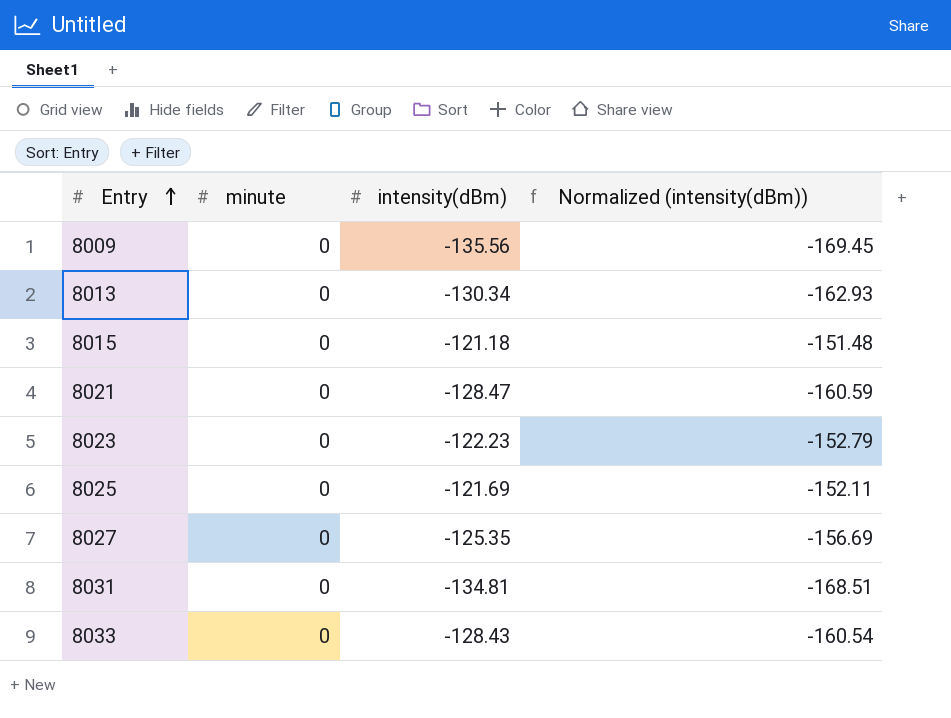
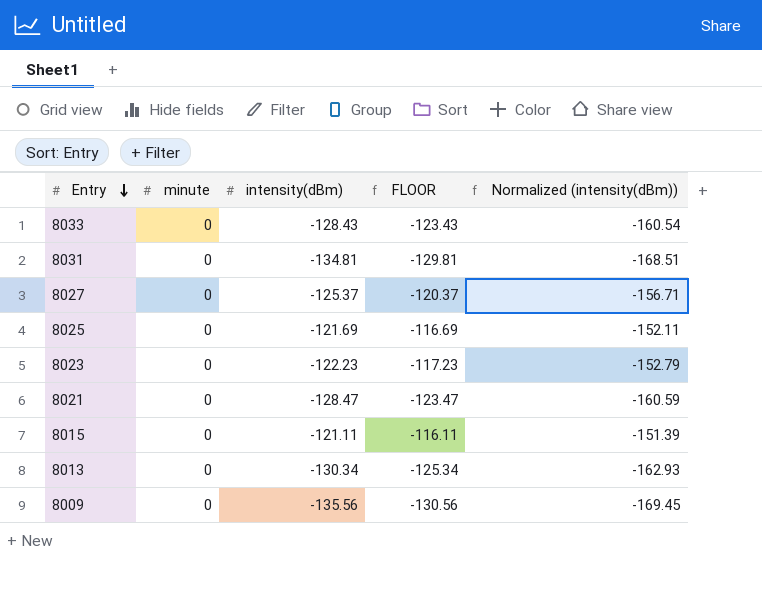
row order: Entry ascending -> Entry descending
column FLOOR | formula: none -> [intensity(dBm)] + 5
8027 | intensity(dBm): -125.35 -> -125.37
8027 | Normalized (intensity(dBm)): -156.69 -> -156.71
8015 | intensity(dBm): -121.18 -> -121.11
8015 | Normalized (intensity(dBm)): -151.48 -> -151.39

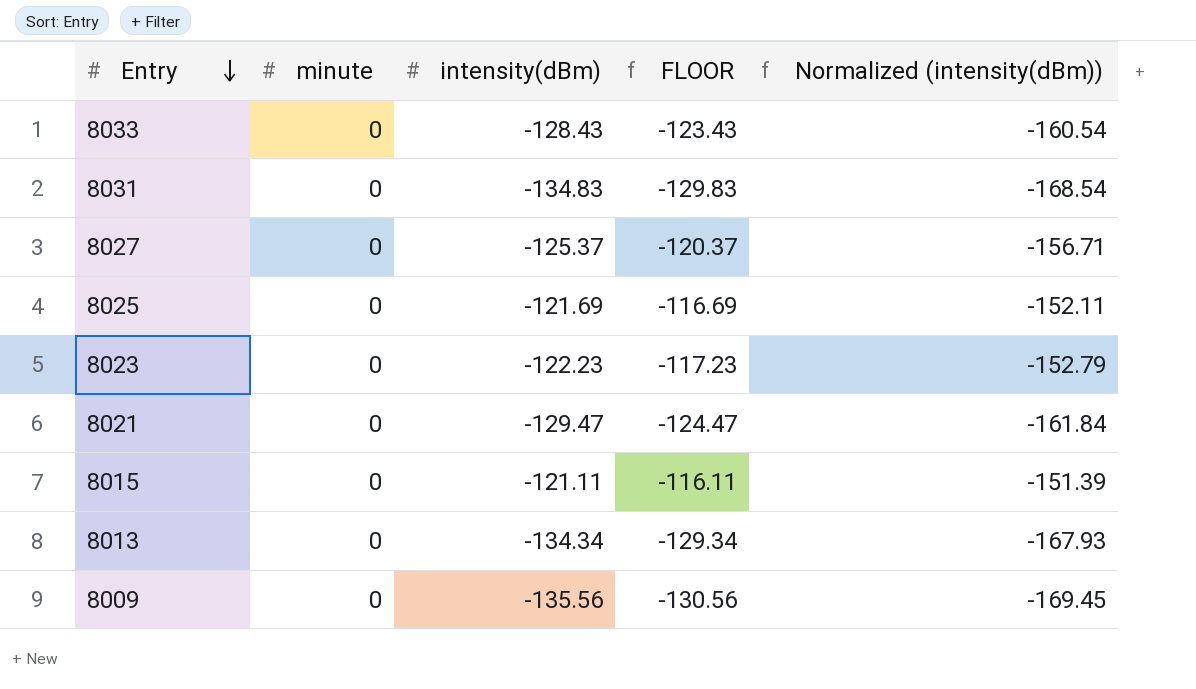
8031 | intensity(dBm): -134.81 -> -134.83
8031 | FLOOR: -129.81 -> -129.83
8031 | Normalized (intensity(dBm)): -168.51 -> -168.54
8021 | intensity(dBm): -128.47 -> -129.47
8021 | FLOOR: -123.47 -> -124.47
8021 | Normalized (intensity(dBm)): -160.59 -> -161.84
8013 | intensity(dBm): -130.34 -> -134.34
8013 | FLOOR: -125.34 -> -129.34
8013 | Normalized (intensity(dBm)): -162.93 -> -167.93

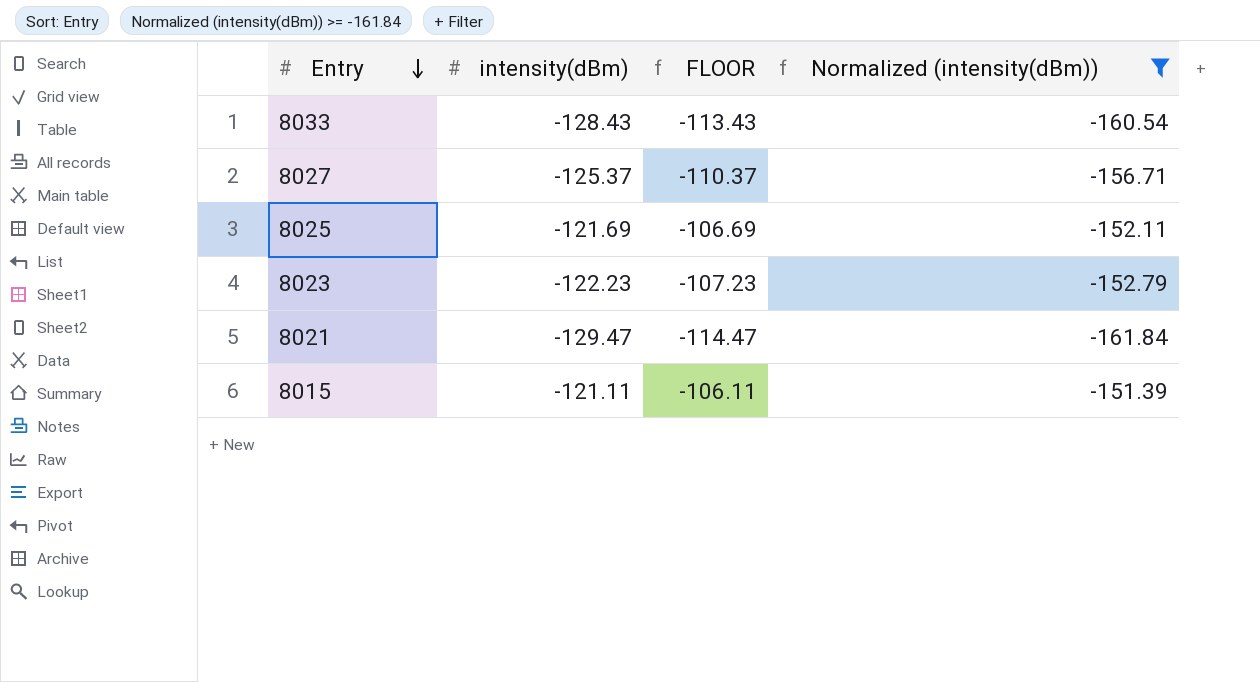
filter: none -> Normalized (intensity(dBm)) >= -161.84
column minute | position: 2 -> none
column FLOOR | formula: [intensity(dBm)] + 5 -> [intensity(dBm)] + 15

